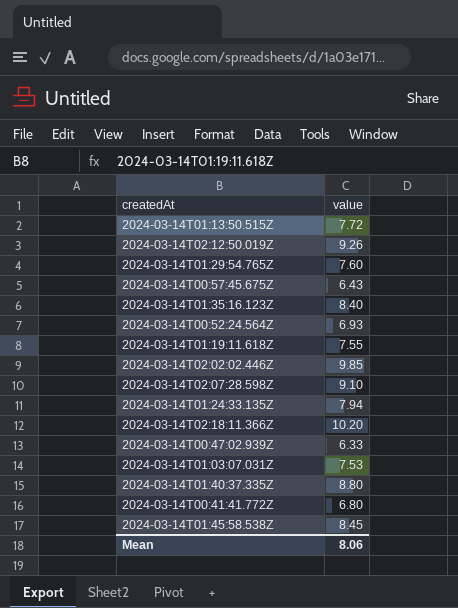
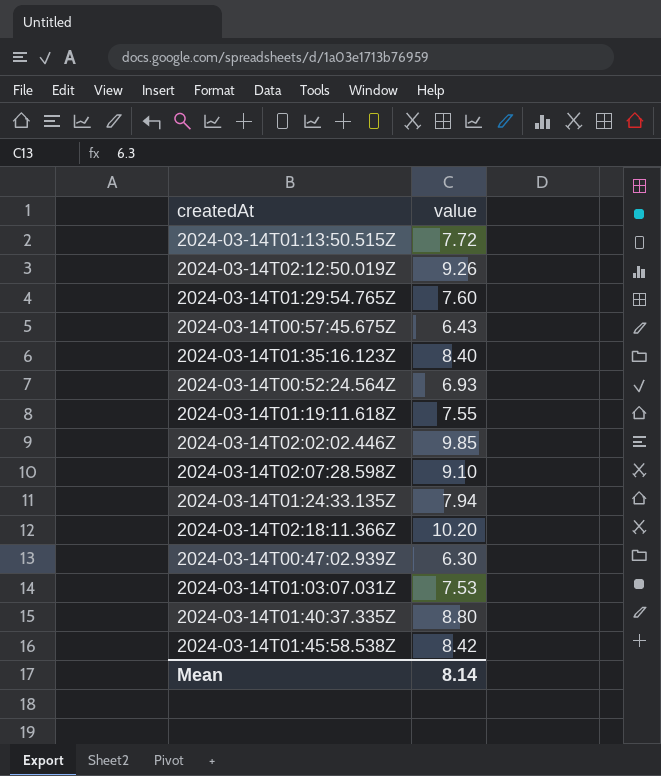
row 2024-03-14T00:41:41.772Z: 6.80 -> none
2024-03-14T00:47:02.939Z | value: 6.33 -> 6.30
2024-03-14T01:45:58.538Z | value: 8.45 -> 8.42
Mean | value: 8.06 -> 8.14

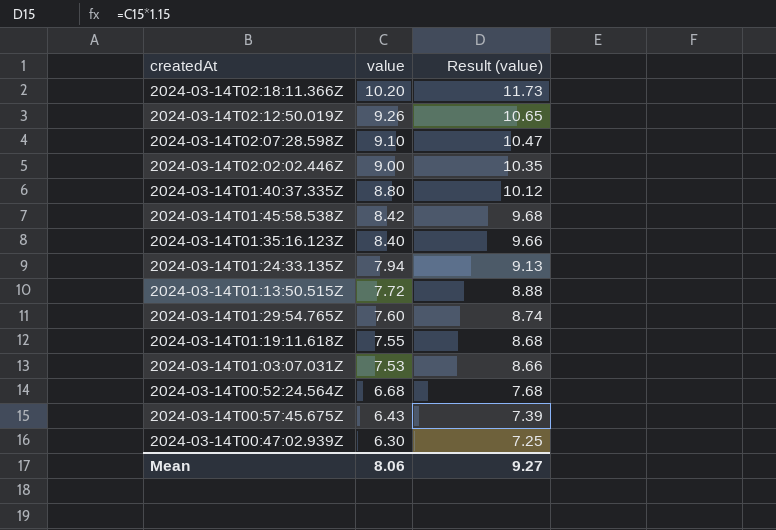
row order: none -> value descending
column Result (value) | formula: none -> [value] * 1.15
2024-03-14T02:02:02.446Z | value: 9.85 -> 9.00
2024-03-14T00:52:24.564Z | value: 6.93 -> 6.68
Mean | value: 8.14 -> 8.06

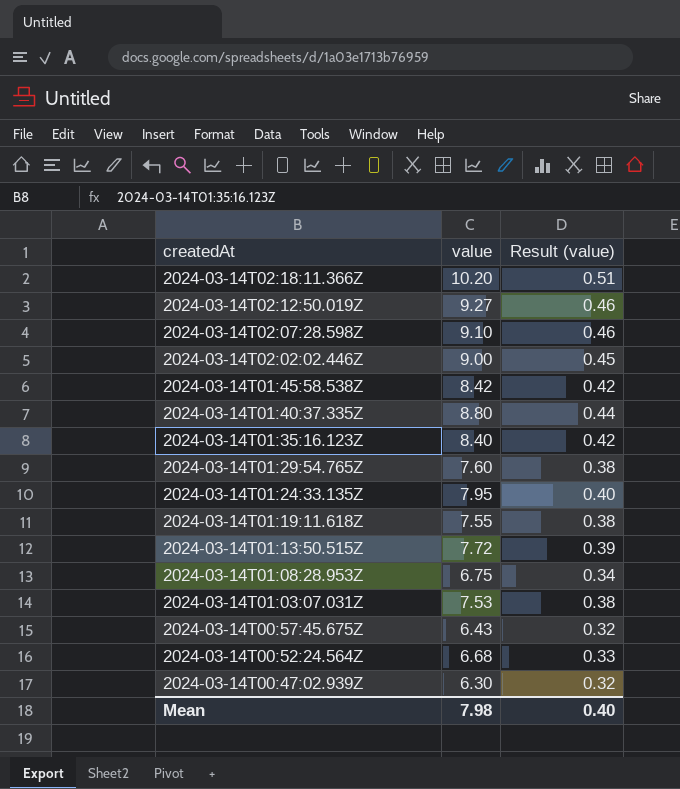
row order: value descending -> createdAt descending
column Result (value) | formula: [value] * 1.15 -> [value] * 0.05
2024-03-14T02:12:50.019Z | value: 9.26 -> 9.27
2024-03-14T01:24:33.135Z | value: 7.94 -> 7.95
row 2024-03-14T01:08:28.953Z: none -> 6.75 | 0.34
Mean | value: 8.06 -> 7.98
Mean | Result (value): 9.27 -> 0.40

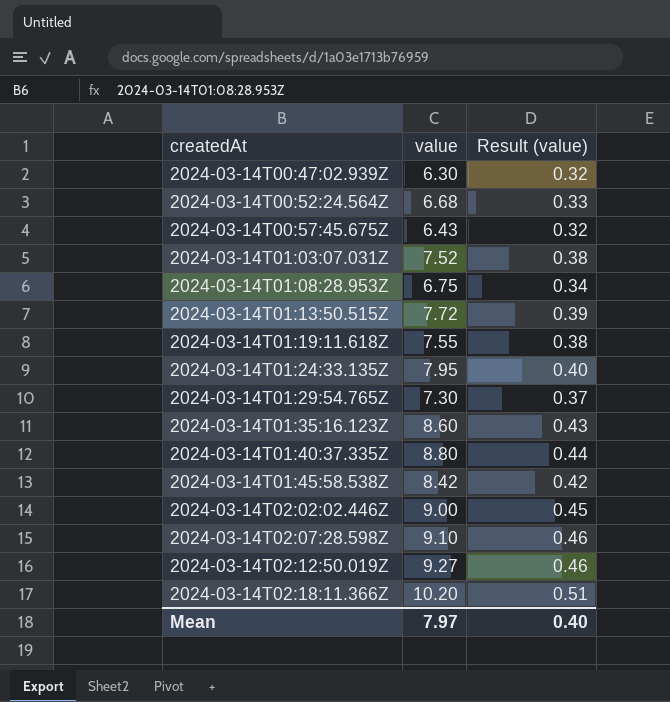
row order: createdAt descending -> createdAt ascending
2024-03-14T01:03:07.031Z | value: 7.53 -> 7.52
2024-03-14T01:29:54.765Z | value: 7.60 -> 7.30
2024-03-14T01:29:54.765Z | Result (value): 0.38 -> 0.37
2024-03-14T01:35:16.123Z | value: 8.40 -> 8.60
2024-03-14T01:35:16.123Z | Result (value): 0.42 -> 0.43
Mean | value: 7.98 -> 7.97

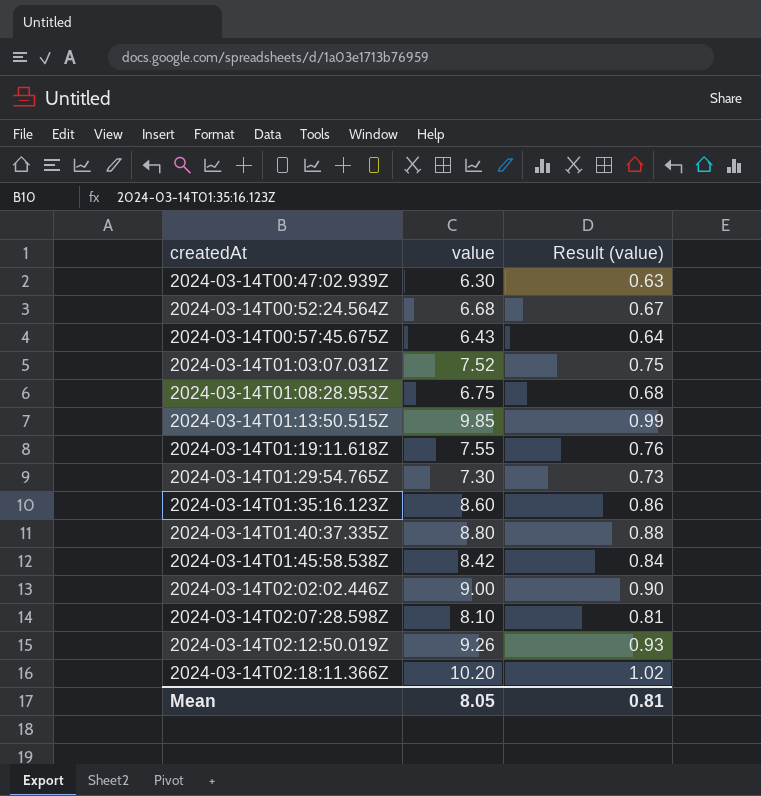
column Result (value) | formula: [value] * 0.05 -> [value] * 0.1
row 2024-03-14T01:24:33.135Z: 7.95 | 0.40 -> none
2024-03-14T01:13:50.515Z | value: 7.72 -> 9.85
2024-03-14T02:07:28.598Z | value: 9.10 -> 8.10
2024-03-14T02:12:50.019Z | value: 9.27 -> 9.26
Mean | value: 7.97 -> 8.05
Mean | Result (value): 0.40 -> 0.81

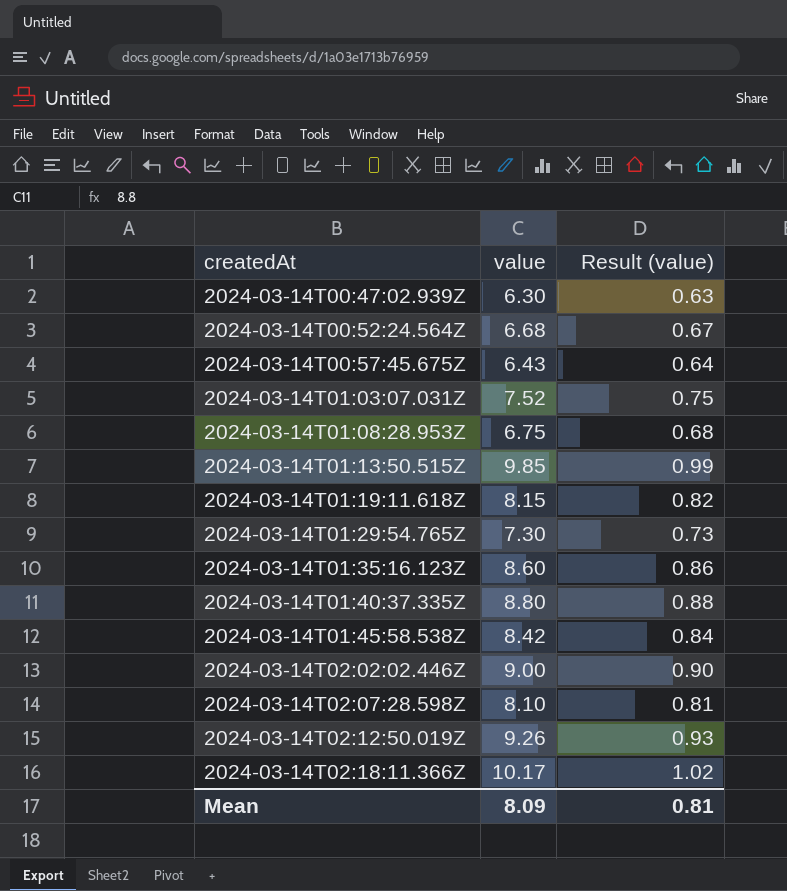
2024-03-14T01:19:11.618Z | value: 7.55 -> 8.15
2024-03-14T01:19:11.618Z | Result (value): 0.76 -> 0.82
2024-03-14T02:18:11.366Z | value: 10.20 -> 10.17
Mean | value: 8.05 -> 8.09

